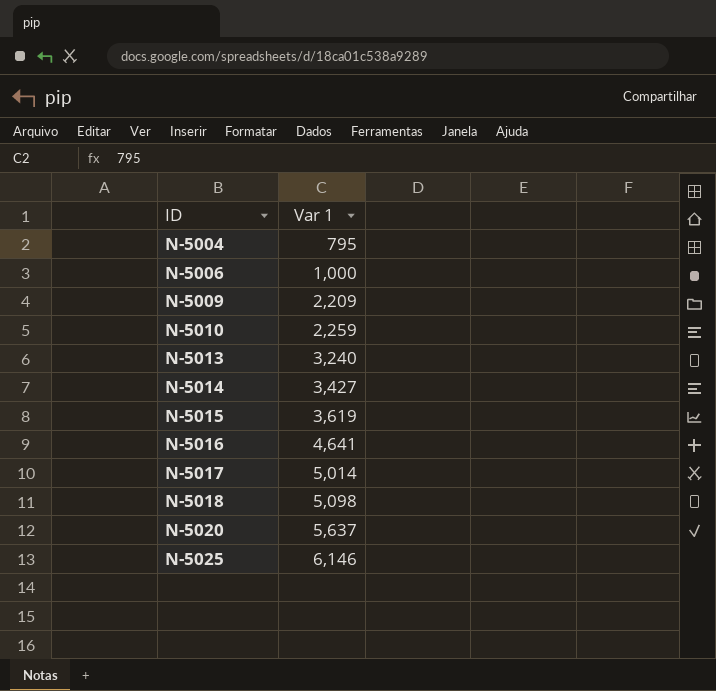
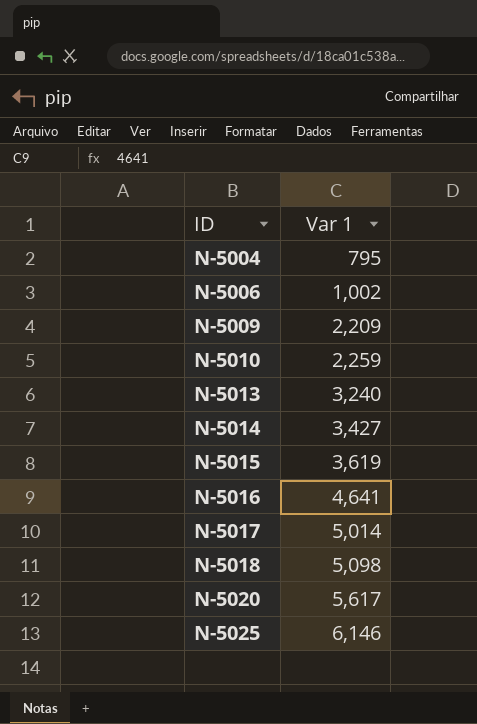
N-5006 | Var 1: 1,000 -> 1,002
N-5020 | Var 1: 5,637 -> 5,617

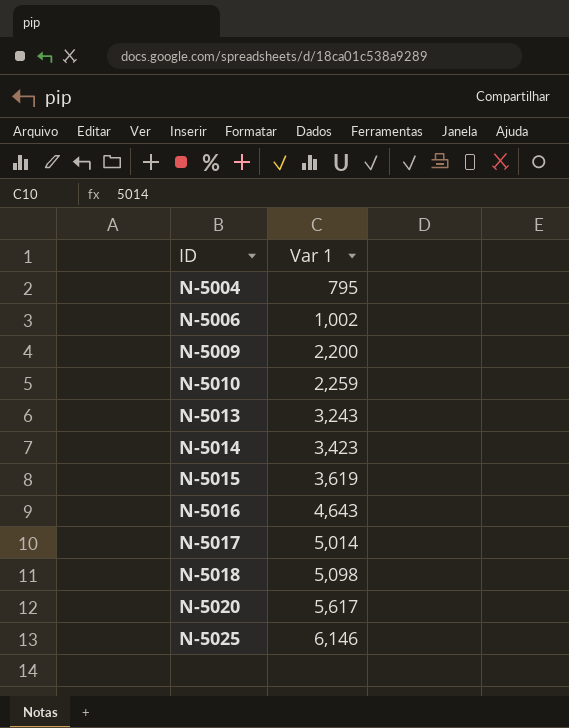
N-5009 | Var 1: 2,209 -> 2,200
N-5013 | Var 1: 3,240 -> 3,243
N-5014 | Var 1: 3,427 -> 3,423
N-5016 | Var 1: 4,641 -> 4,643

